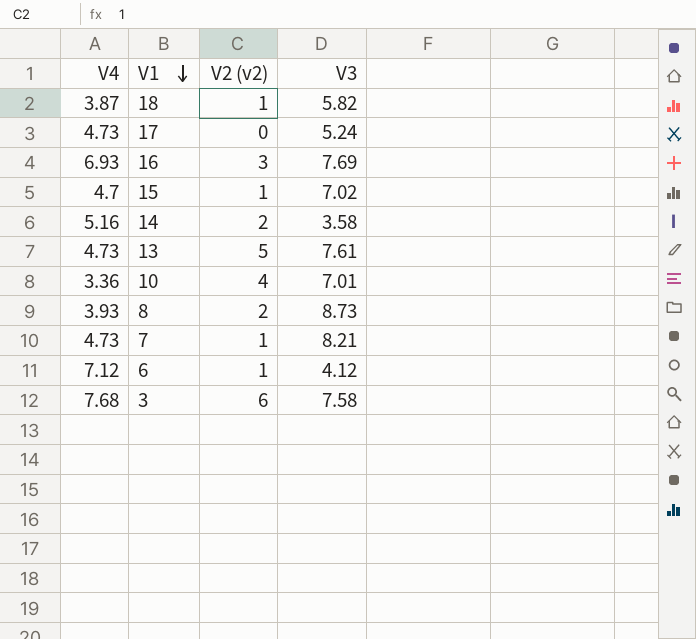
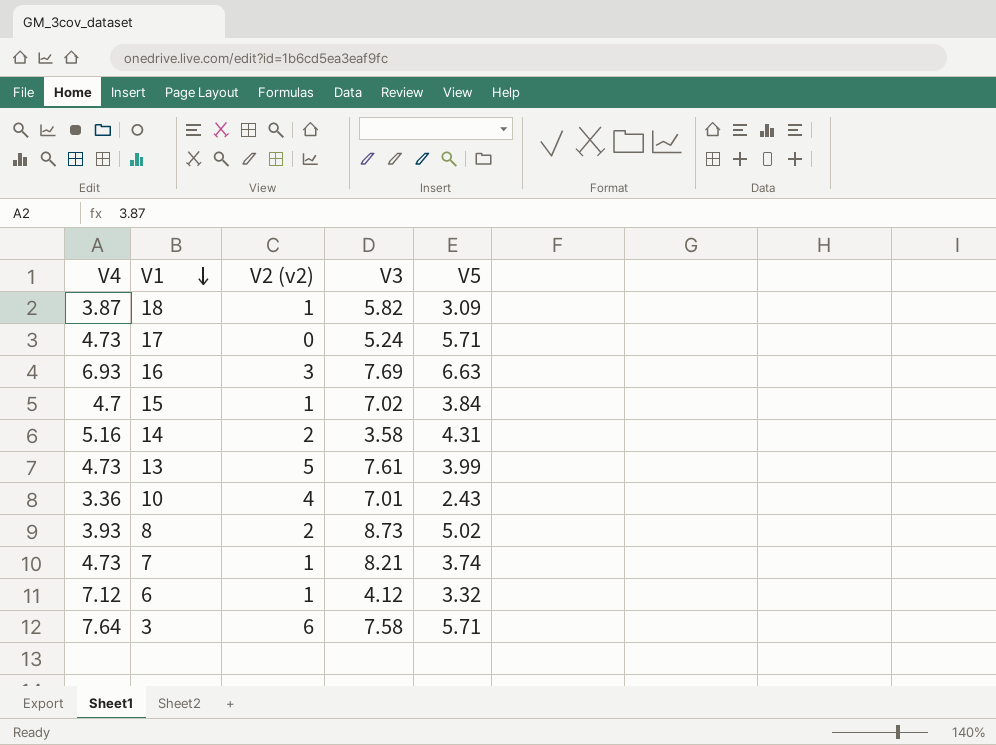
column V5 | position: none -> 5
3 | V4: 7.68 -> 7.64

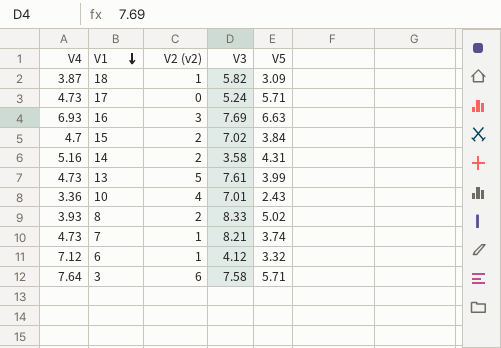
15 | V2 (v2): 1 -> 2
8 | V3: 8.73 -> 8.33

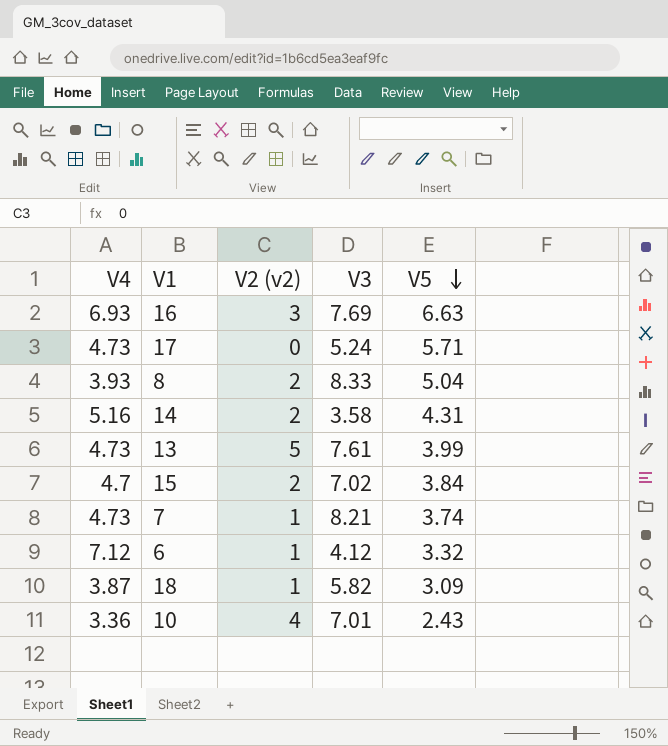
row order: V1 descending -> V5 descending
row 3: 7.64 | 6 | 7.58 | 5.71 -> none
8 | V5: 5.02 -> 5.04

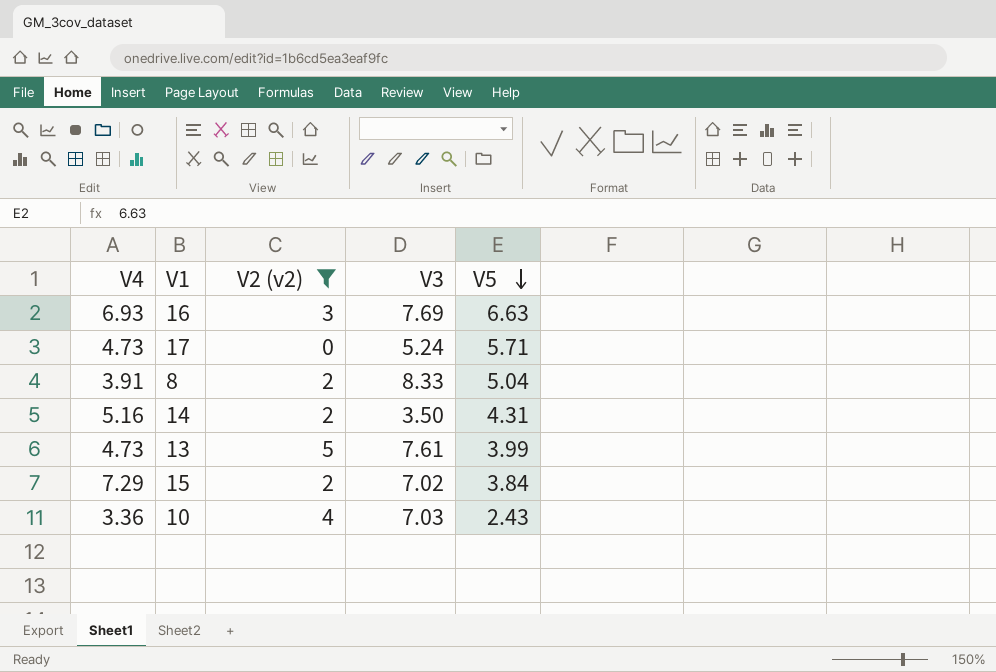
filter: none -> V2 (v2) != 1
8 | V4: 3.93 -> 3.91
14 | V3: 3.58 -> 3.50
15 | V4: 4.7 -> 7.29
10 | V3: 7.01 -> 7.03

